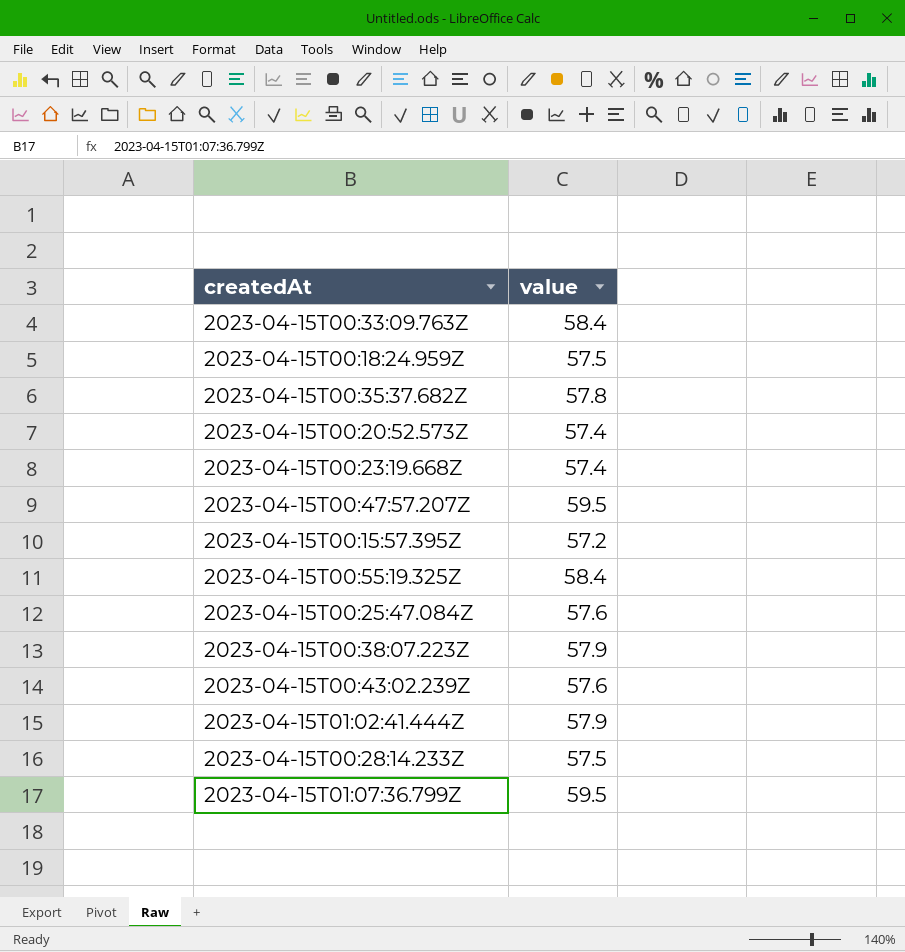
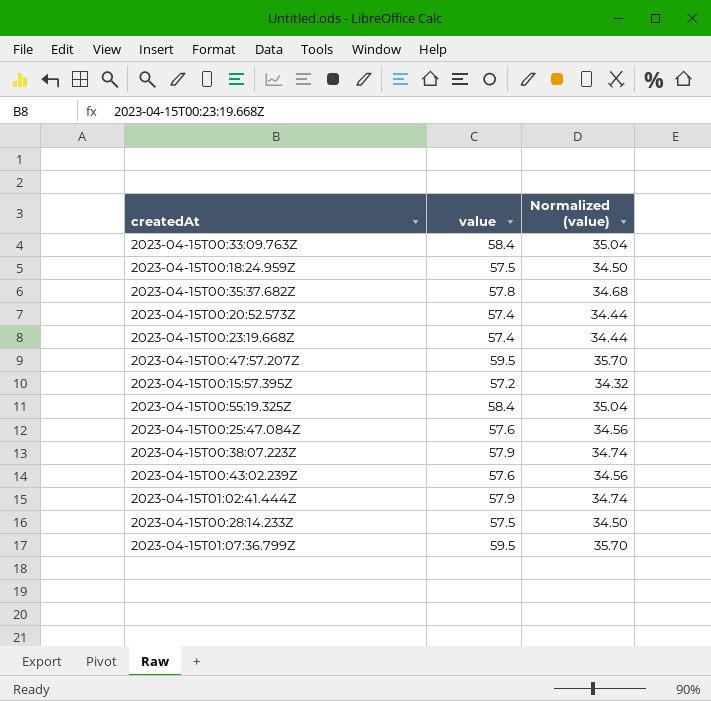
column Normalized (value) | formula: none -> [value] * 0.6

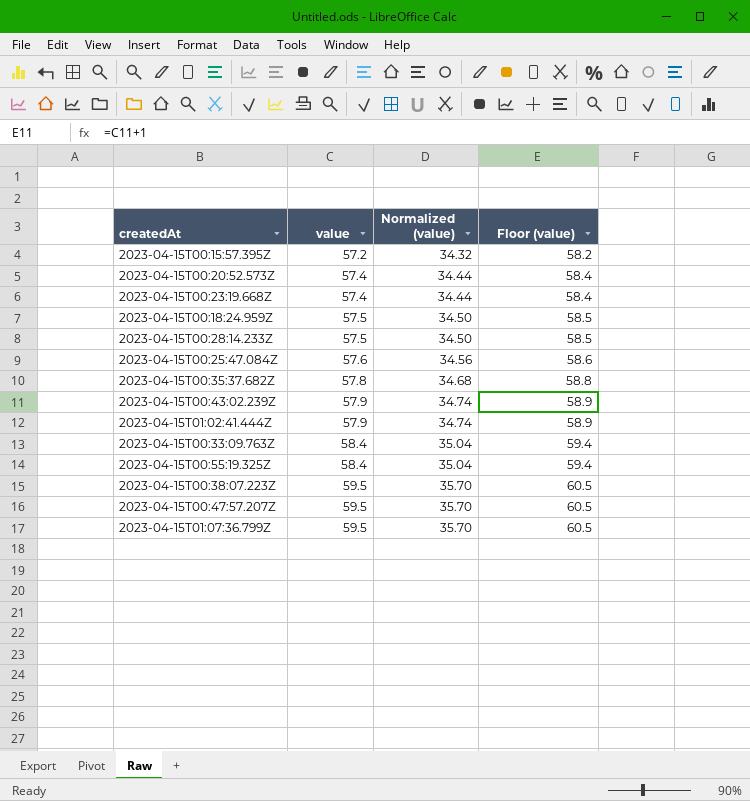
row order: none -> value ascending
column Floor (value) | formula: none -> [value] + 1
2023-04-15T00:43:02.239Z | value: 57.6 -> 57.9
2023-04-15T00:43:02.239Z | Normalized (value): 34.56 -> 34.74
2023-04-15T00:38:07.223Z | value: 57.9 -> 59.5
2023-04-15T00:38:07.223Z | Normalized (value): 34.74 -> 35.70

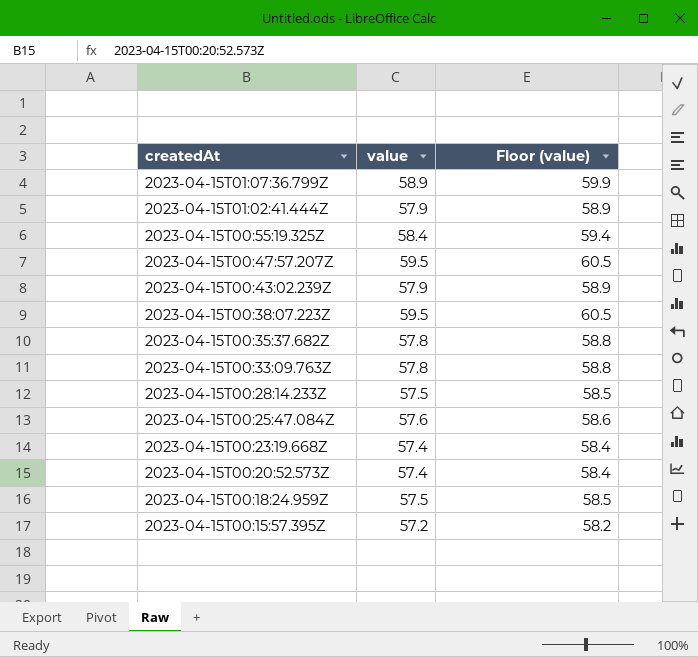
row order: value ascending -> createdAt descending
column Normalized (value) | formula: [value] * 0.6 -> none
2023-04-15T01:07:36.799Z | value: 59.5 -> 58.9
2023-04-15T01:07:36.799Z | Floor (value): 60.5 -> 59.9
2023-04-15T00:33:09.763Z | value: 58.4 -> 57.8
2023-04-15T00:33:09.763Z | Floor (value): 59.4 -> 58.8

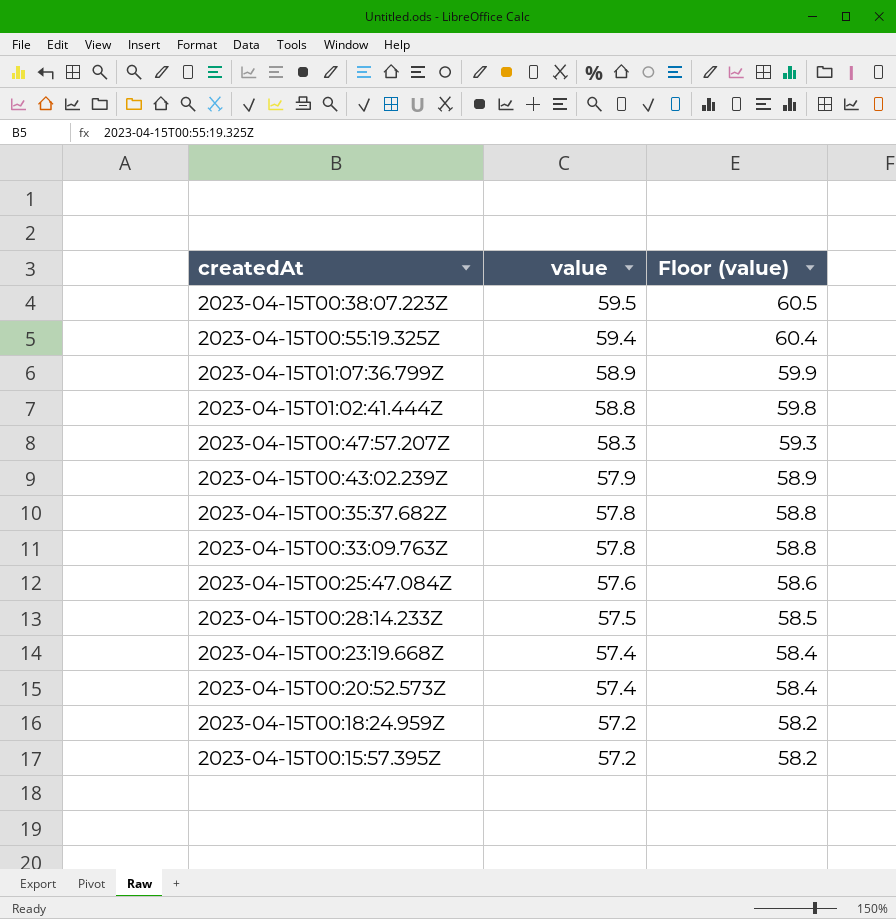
row order: createdAt descending -> value descending
2023-04-15T00:55:19.325Z | value: 58.4 -> 59.4
2023-04-15T00:55:19.325Z | Floor (value): 59.4 -> 60.4
2023-04-15T01:02:41.444Z | value: 57.9 -> 58.8
2023-04-15T01:02:41.444Z | Floor (value): 58.9 -> 59.8
2023-04-15T00:47:57.207Z | value: 59.5 -> 58.3
2023-04-15T00:47:57.207Z | Floor (value): 60.5 -> 59.3
2023-04-15T00:18:24.959Z | value: 57.5 -> 57.2
2023-04-15T00:18:24.959Z | Floor (value): 58.5 -> 58.2

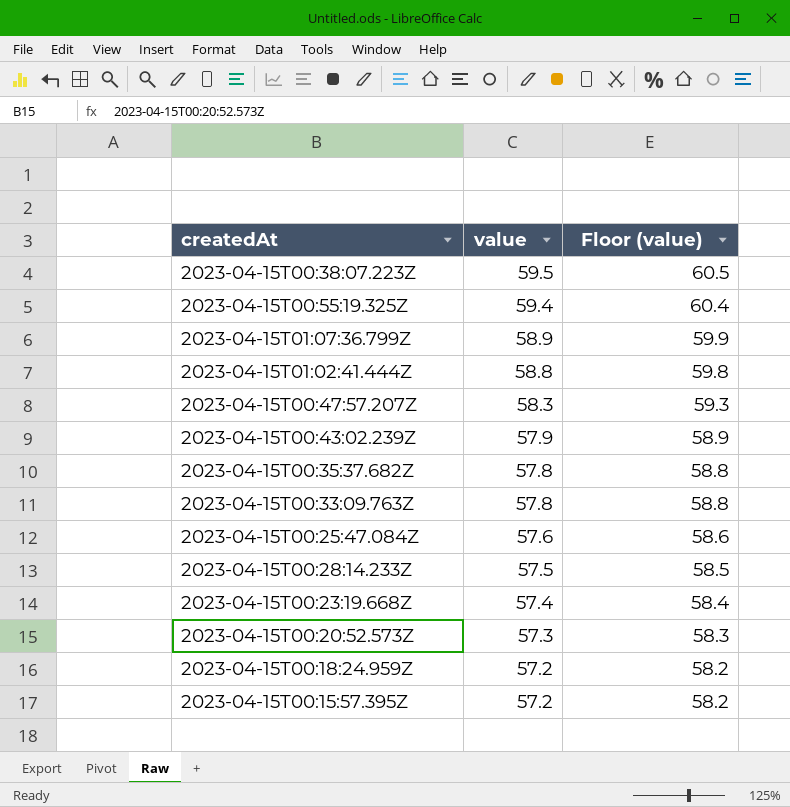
2023-04-15T00:20:52.573Z | value: 57.4 -> 57.3
2023-04-15T00:20:52.573Z | Floor (value): 58.4 -> 58.3

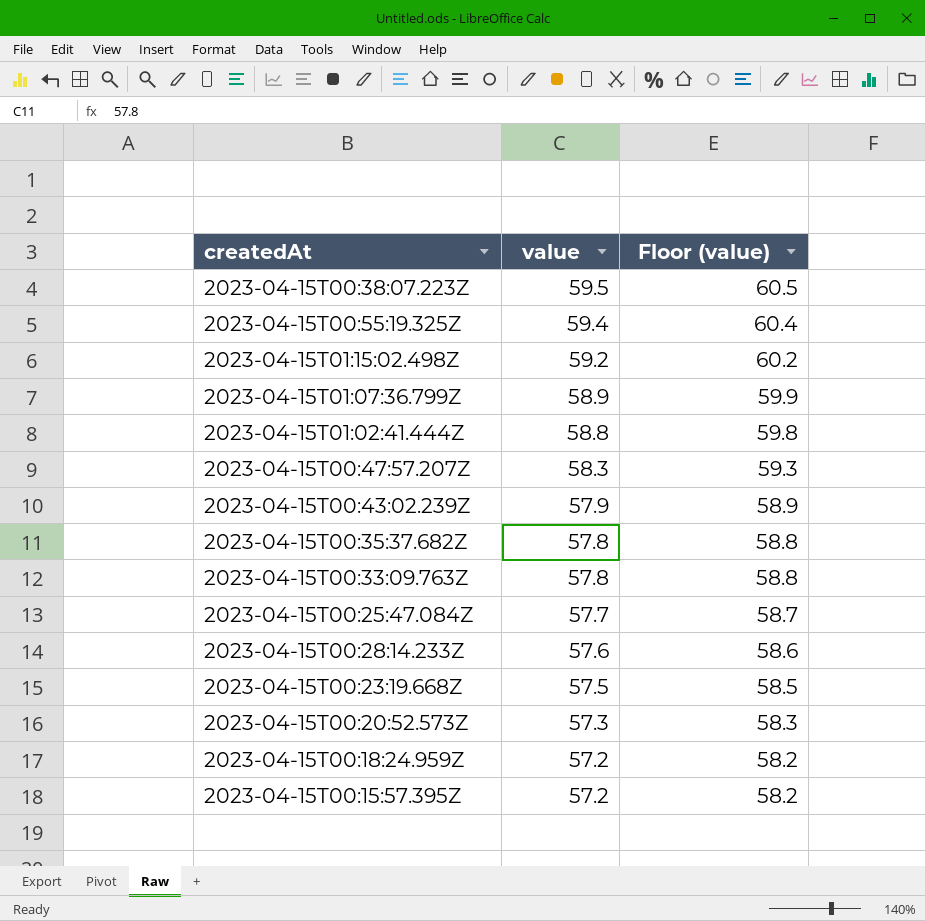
row 2023-04-15T01:15:02.498Z: none -> 59.2 | 60.2
2023-04-15T00:25:47.084Z | value: 57.6 -> 57.7
2023-04-15T00:25:47.084Z | Floor (value): 58.6 -> 58.7
2023-04-15T00:28:14.233Z | value: 57.5 -> 57.6
2023-04-15T00:28:14.233Z | Floor (value): 58.5 -> 58.6
2023-04-15T00:23:19.668Z | value: 57.4 -> 57.5
2023-04-15T00:23:19.668Z | Floor (value): 58.4 -> 58.5

